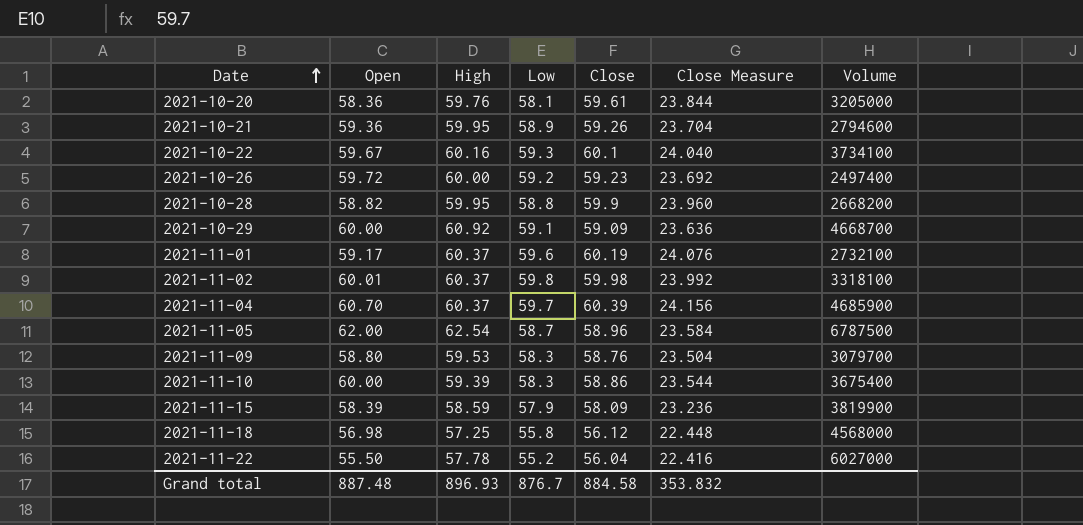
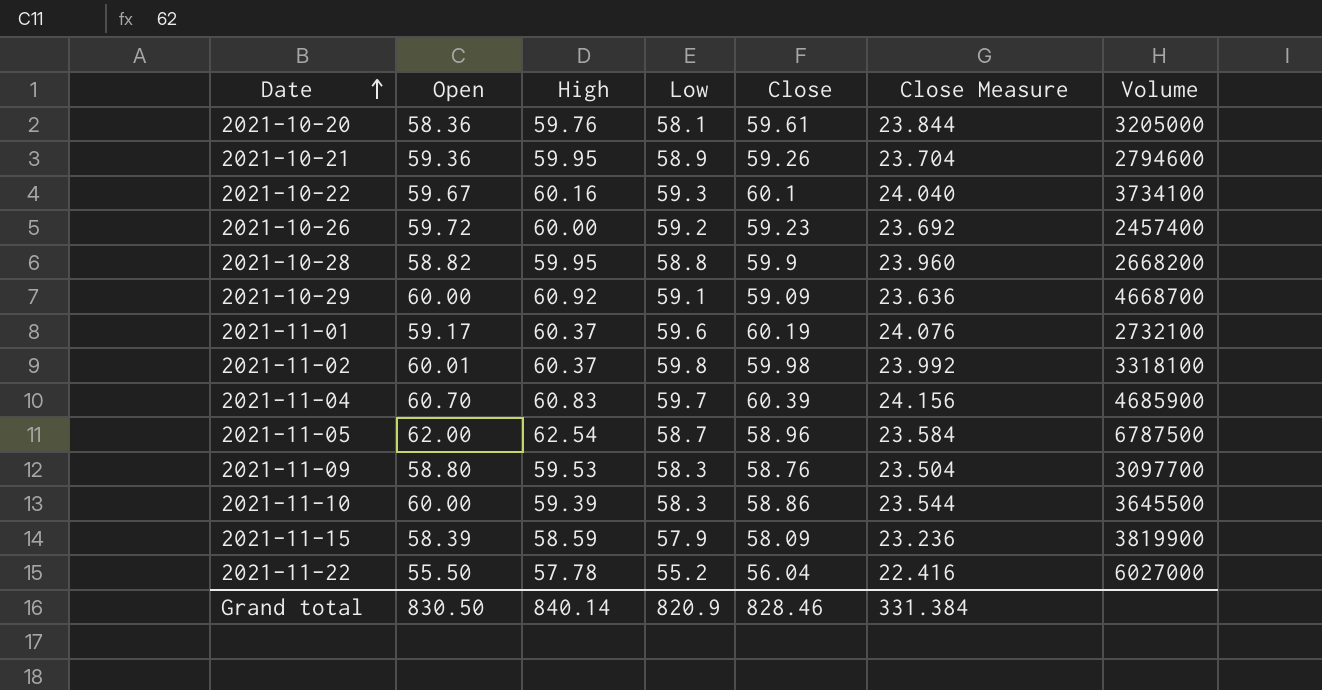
row 2021-11-18: 56.98 | 57.25 | 55.8 | 56.12 | 22.448 | 4568000 -> none
2021-10-26 | Volume: 2497400 -> 2457400
2021-11-04 | High: 60.37 -> 60.83
2021-11-09 | Volume: 3079700 -> 3097700
2021-11-10 | Volume: 3675400 -> 3645500
Grand total | Open: 887.48 -> 830.50
Grand total | High: 896.93 -> 840.14
Grand total | Low: 876.7 -> 820.9
Grand total | Close: 884.58 -> 828.46
Grand total | Close Measure: 353.832 -> 331.384

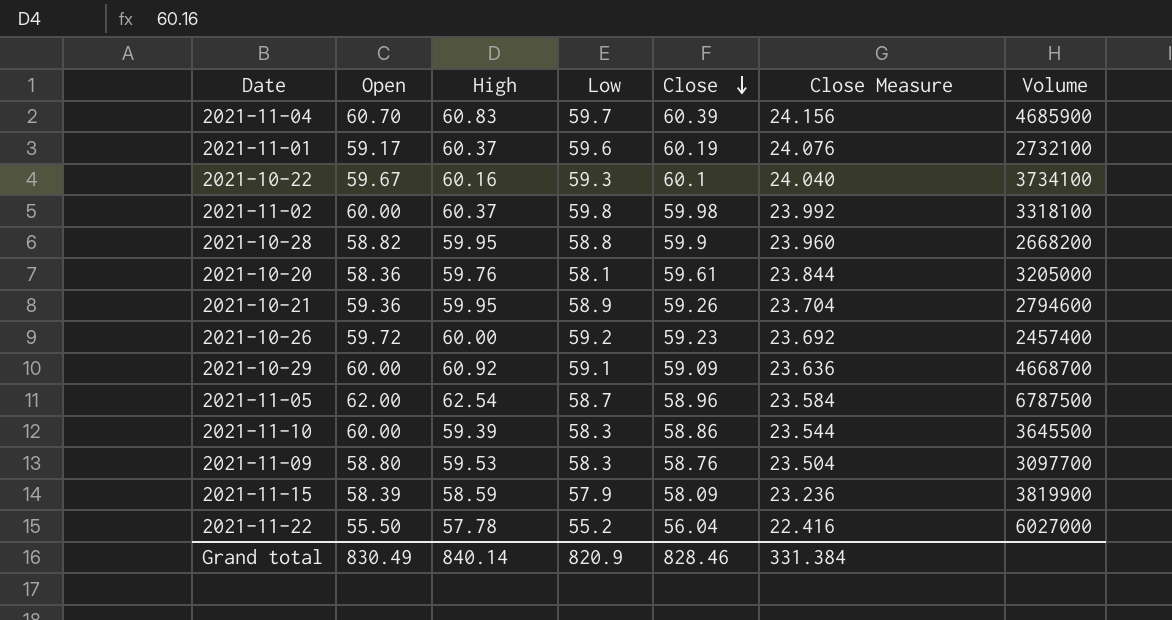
row order: Date ascending -> Close descending
2021-11-02 | Open: 60.01 -> 60.00
Grand total | Open: 830.50 -> 830.49

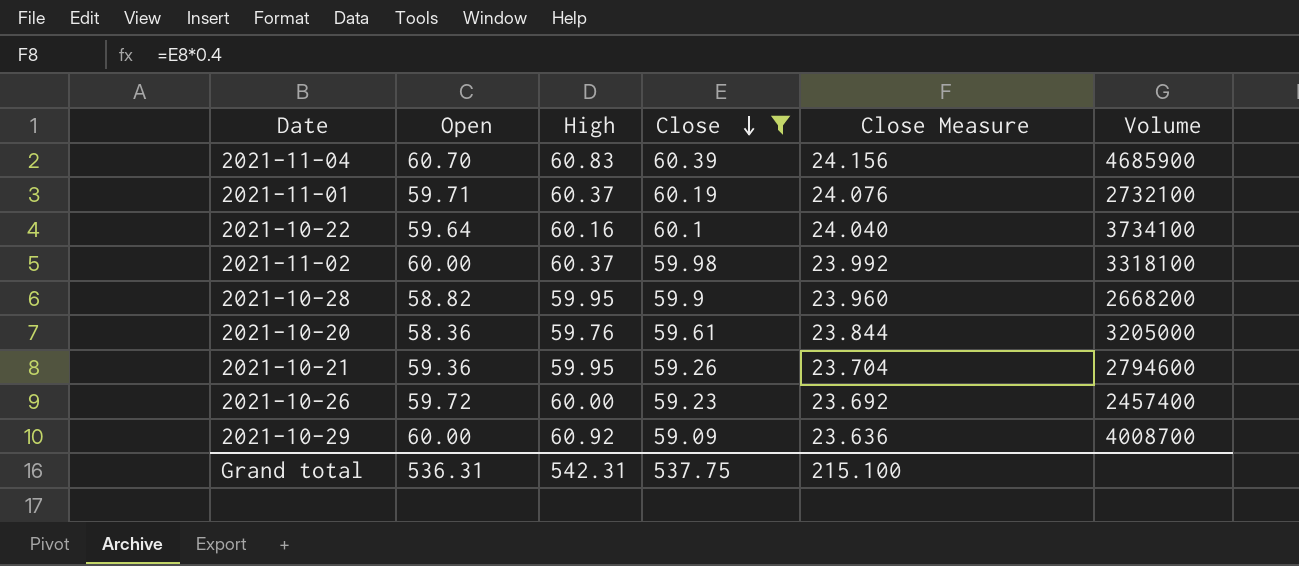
filter: none -> Close >= 59.09
column Low | position: 4 -> none
2021-11-01 | Open: 59.17 -> 59.71
2021-10-22 | Open: 59.67 -> 59.64
2021-10-29 | Volume: 4668700 -> 4008700
Grand total | Open: 830.49 -> 536.31
Grand total | High: 840.14 -> 542.31
Grand total | Close: 828.46 -> 537.75
Grand total | Close Measure: 331.384 -> 215.100

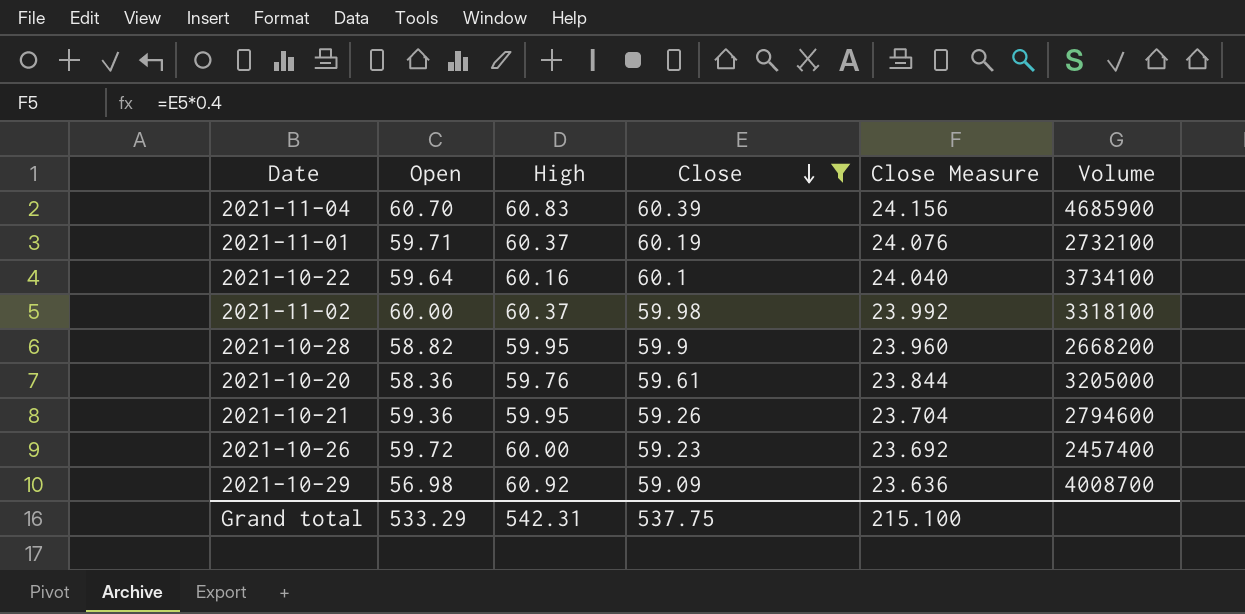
2021-10-29 | Open: 60.00 -> 56.98
Grand total | Open: 536.31 -> 533.29

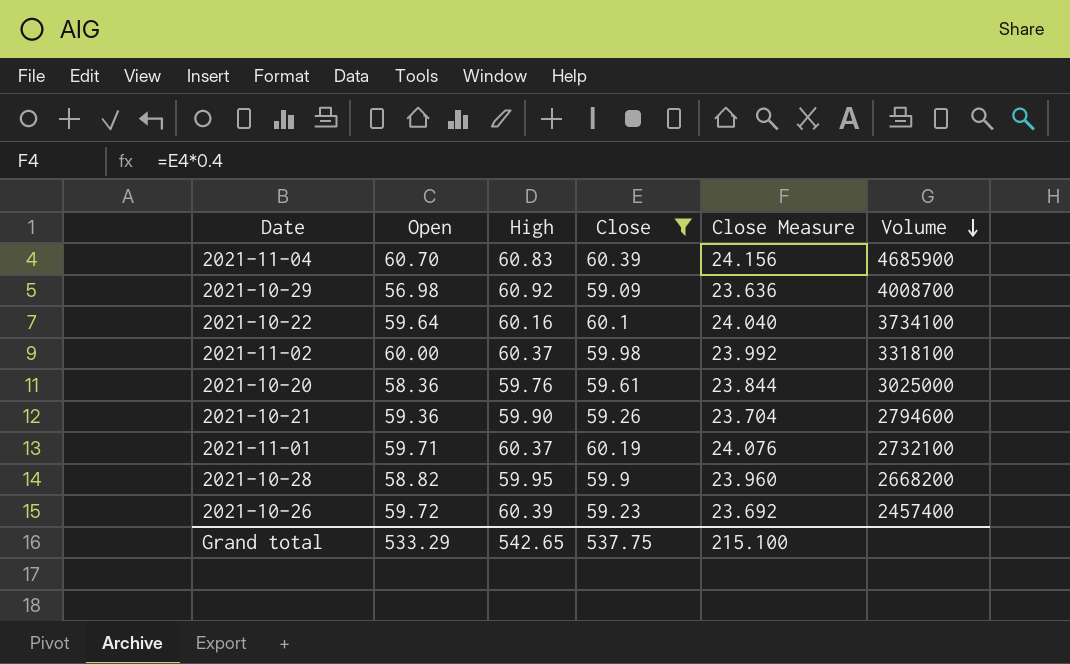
row order: Close descending -> Volume descending
2021-10-20 | Volume: 3205000 -> 3025000
2021-10-21 | High: 59.95 -> 59.90
2021-10-26 | High: 60.00 -> 60.39
Grand total | High: 542.31 -> 542.65

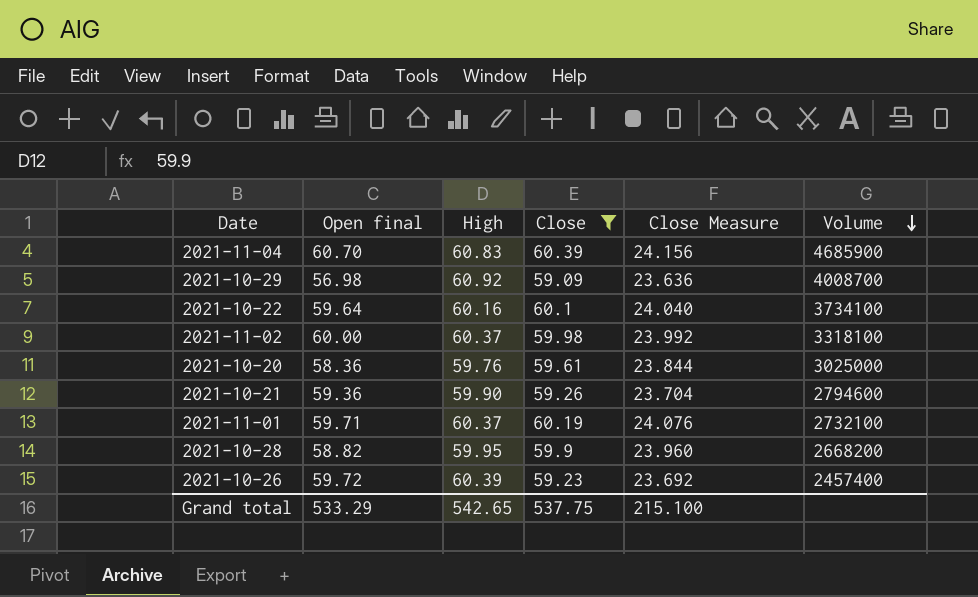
column name: Open -> Open final

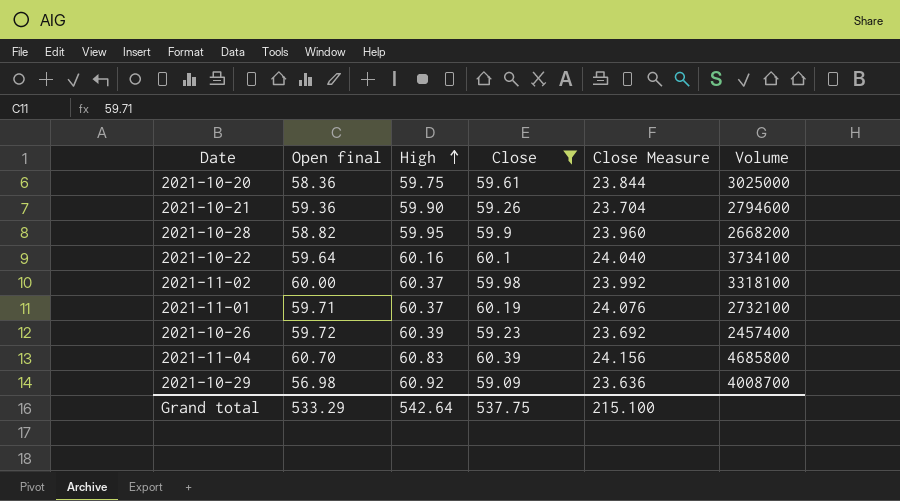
row order: Volume descending -> High ascending
2021-10-20 | High: 59.76 -> 59.75
2021-11-04 | Volume: 4685900 -> 4685800
Grand total | High: 542.65 -> 542.64

